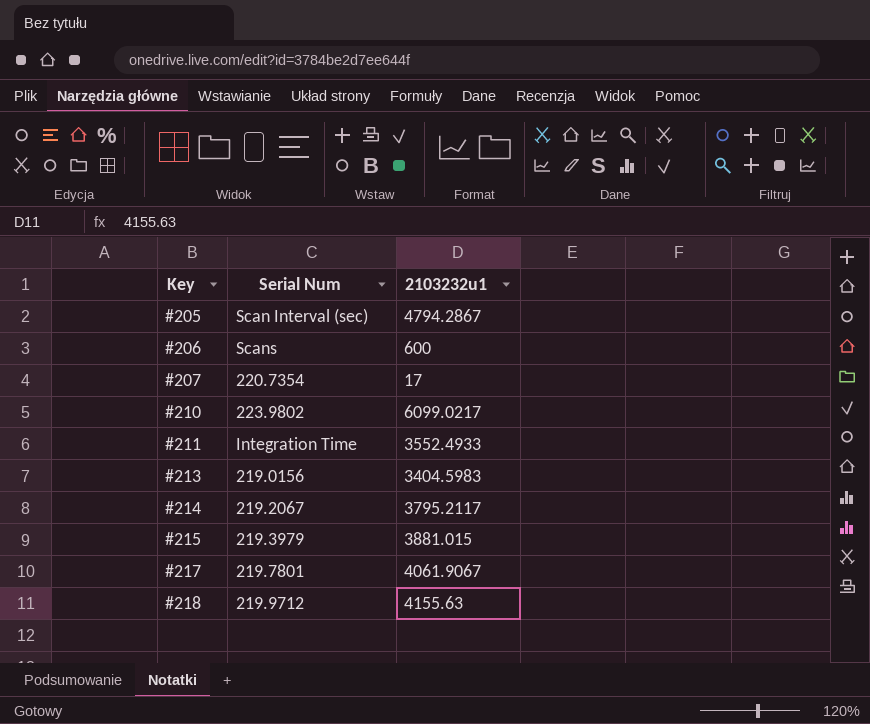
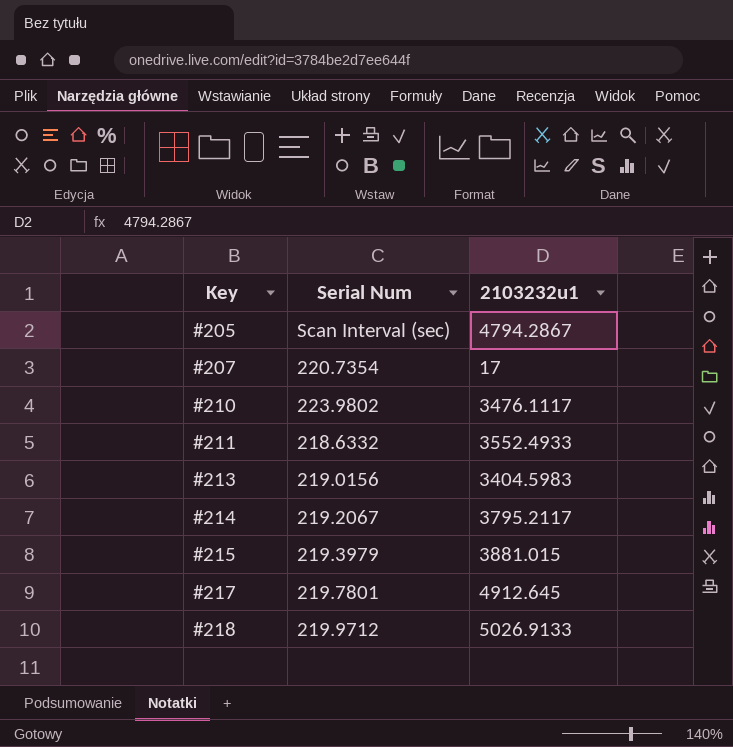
row #206: Scans | 600 -> none
#210 | 2103232u1: 6099.0217 -> 3476.1117
#211 | Serial Num: Integration Time -> 218.6332
#217 | 2103232u1: 4061.9067 -> 4912.645
#218 | 2103232u1: 4155.63 -> 5026.9133

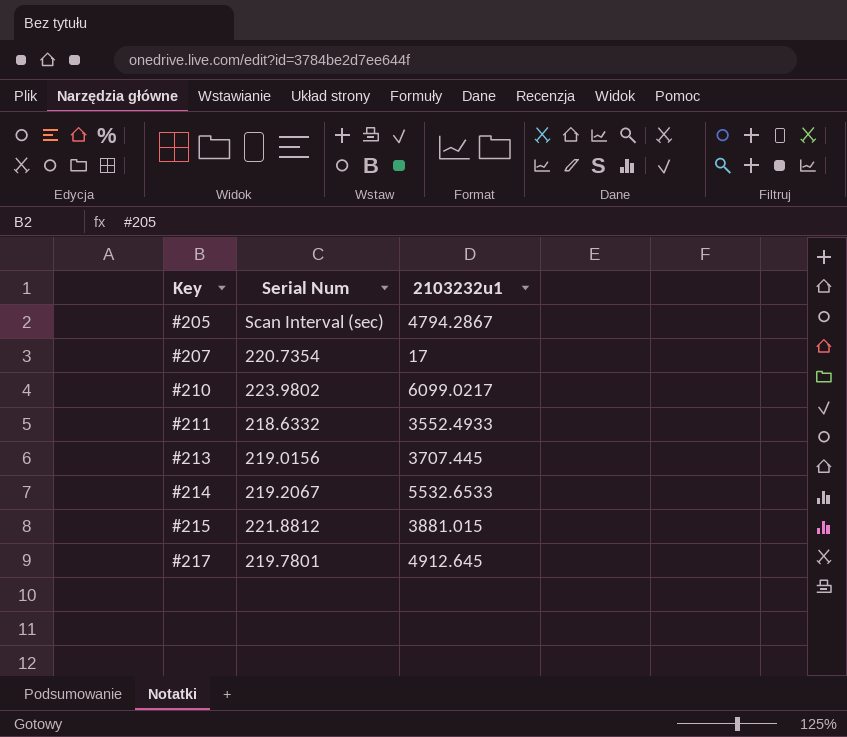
row #218: 219.9712 | 5026.9133 -> none
#210 | 2103232u1: 3476.1117 -> 6099.0217
#213 | 2103232u1: 3404.5983 -> 3707.445
#214 | 2103232u1: 3795.2117 -> 5532.6533
#215 | Serial Num: 219.3979 -> 221.8812

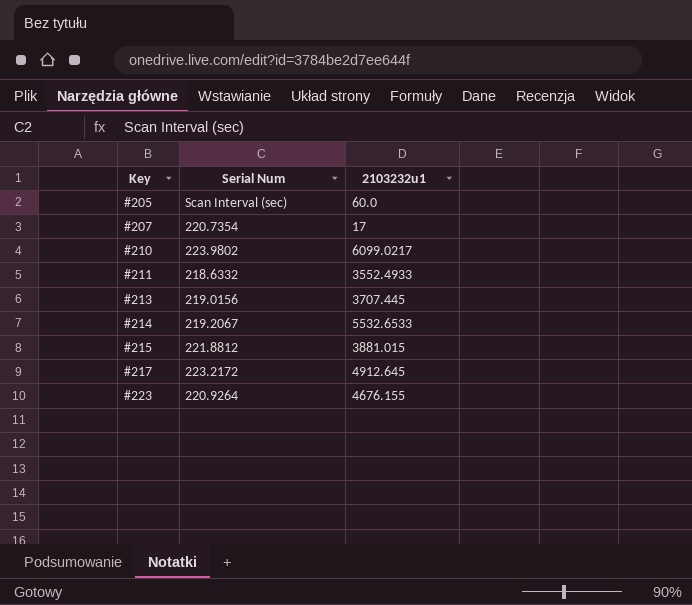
#205 | 2103232u1: 4794.2867 -> 60.0
#217 | Serial Num: 219.7801 -> 223.2172
row #223: none -> 220.9264 | 4676.155

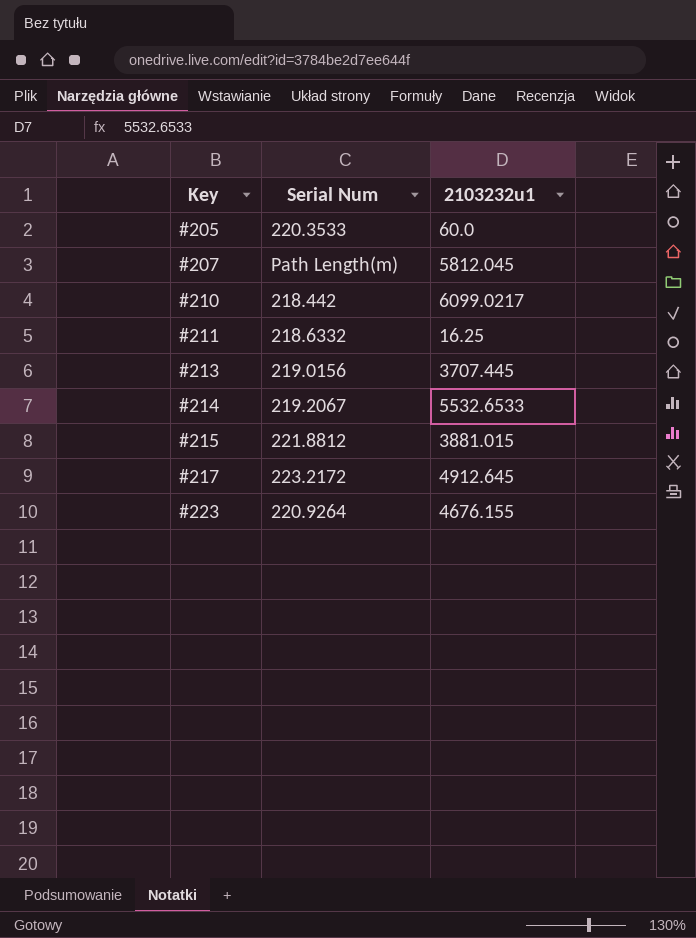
#205 | Serial Num: Scan Interval (sec) -> 220.3533
#207 | Serial Num: 220.7354 -> Path Length(m)
#207 | 2103232u1: 17 -> 5812.045
#210 | Serial Num: 223.9802 -> 218.442
#211 | 2103232u1: 3552.4933 -> 16.25

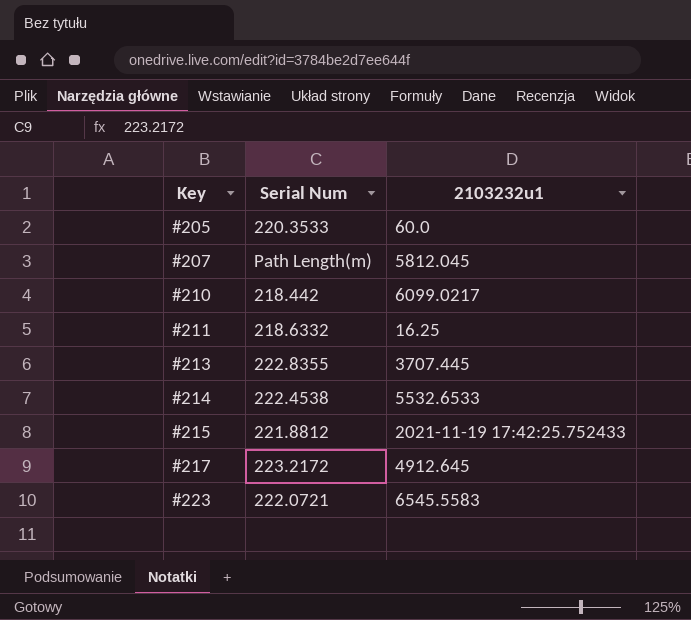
#213 | Serial Num: 219.0156 -> 222.8355
#214 | Serial Num: 219.2067 -> 222.4538
#215 | 2103232u1: 3881.015 -> 2021-11-19 17:42:25.752433
#223 | Serial Num: 220.9264 -> 222.0721
#223 | 2103232u1: 4676.155 -> 6545.5583

